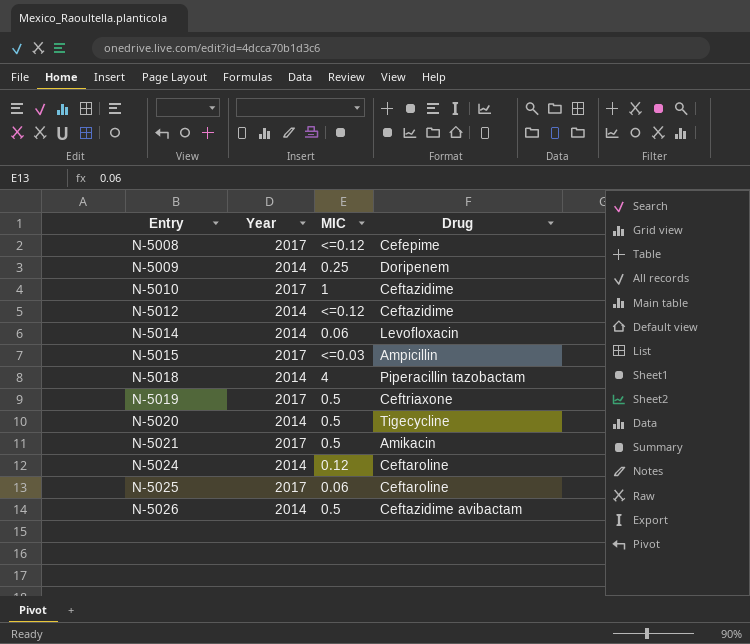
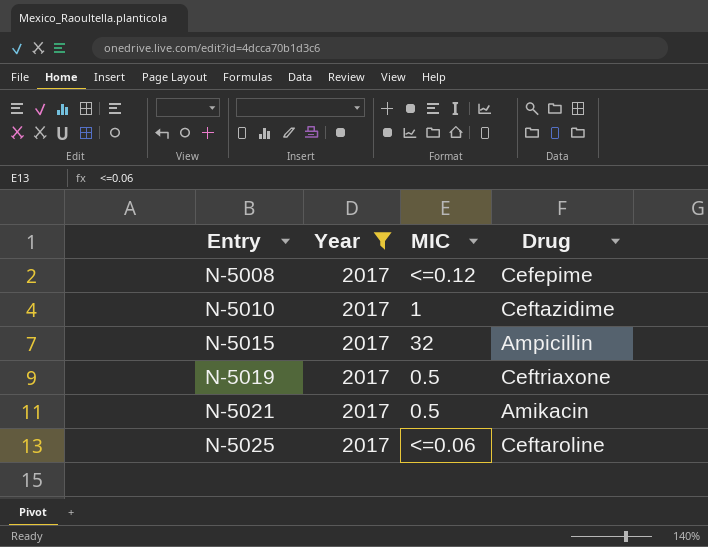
filter: none -> Year = 2017
N-5015 | MIC: <=0.03 -> 32
N-5025 | MIC: 0.06 -> <=0.06

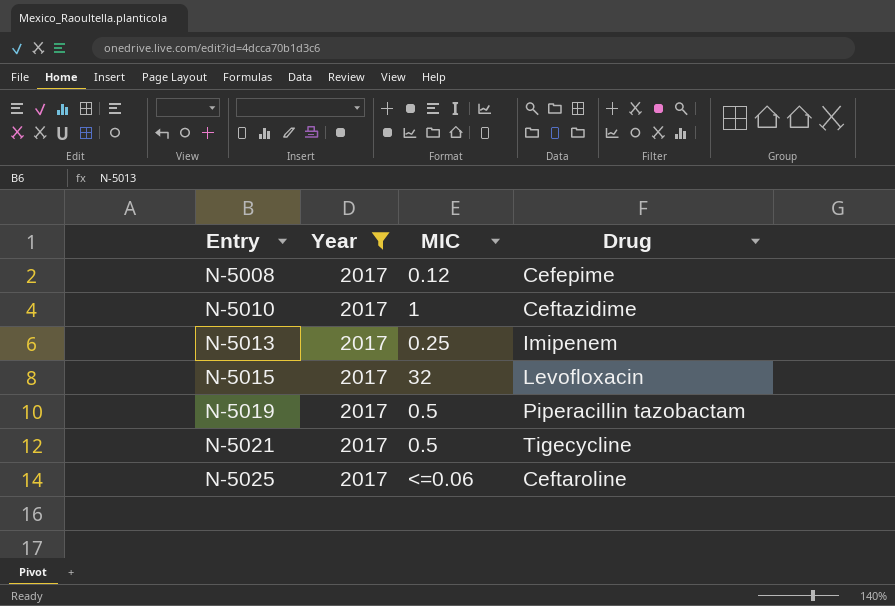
N-5008 | MIC: <=0.12 -> 0.12
row N-5013: none -> 2017 | 0.25 | Imipenem
N-5015 | Drug: Ampicillin -> Levofloxacin
N-5019 | Drug: Ceftriaxone -> Piperacillin tazobactam
N-5021 | Drug: Amikacin -> Tigecycline

